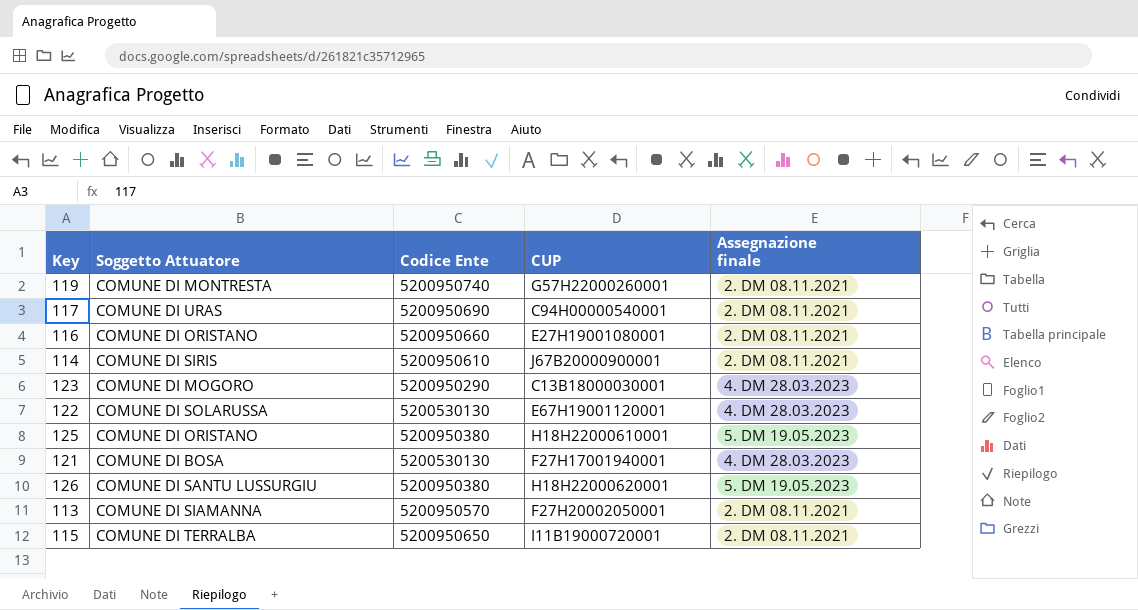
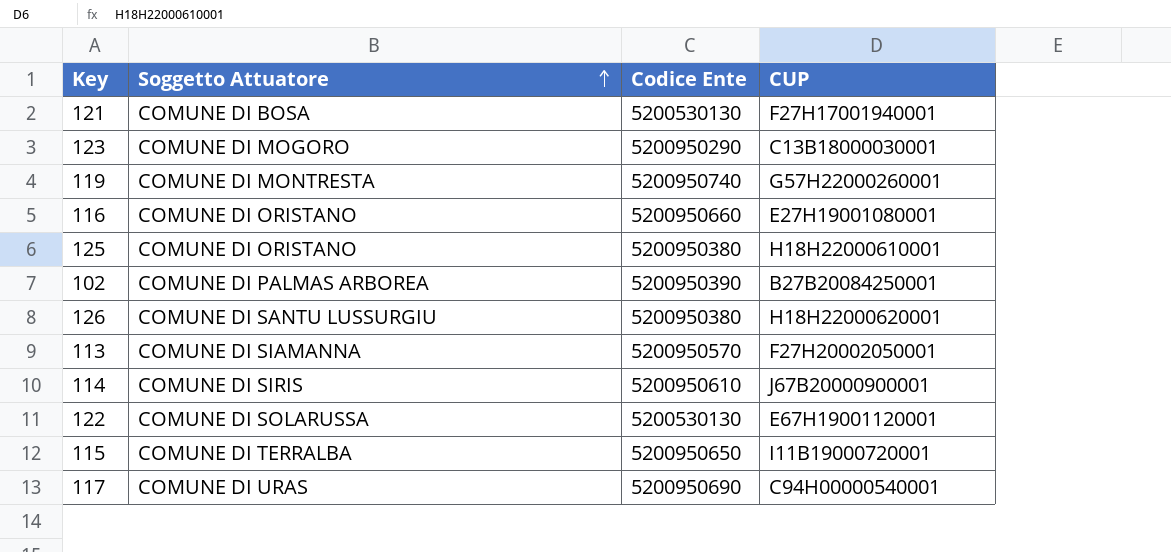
row order: none -> Soggetto Attuatore ascending
column Assegnazione finale | position: 5 -> none
row 102: none -> COMUNE DI PALMAS ARBOREA | 5200950390 | B27B20084250001

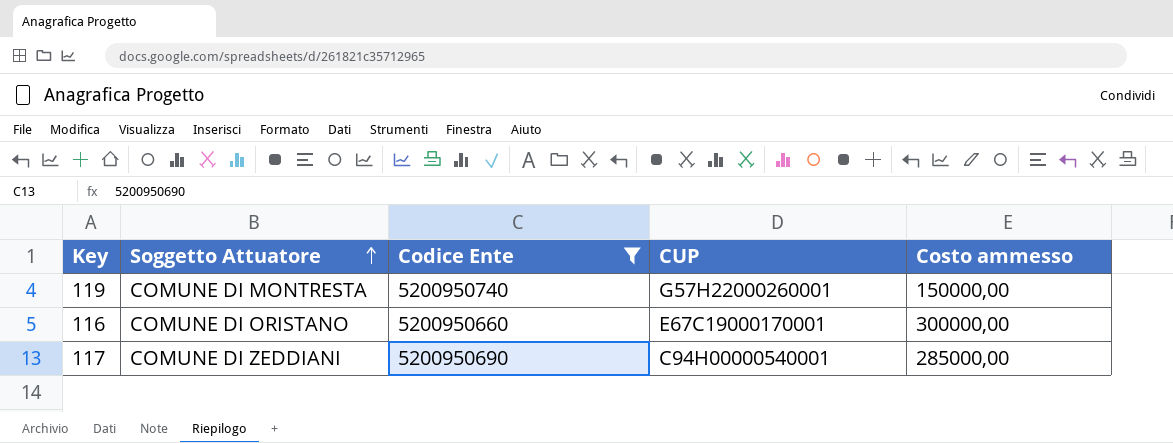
filter: none -> Codice Ente >= 5200950660
column Costo ammesso | position: none -> 5
116 | CUP: E27H19001080001 -> E67C19000170001
117 | Soggetto Attuatore: COMUNE DI URAS -> COMUNE DI ZEDDIANI

